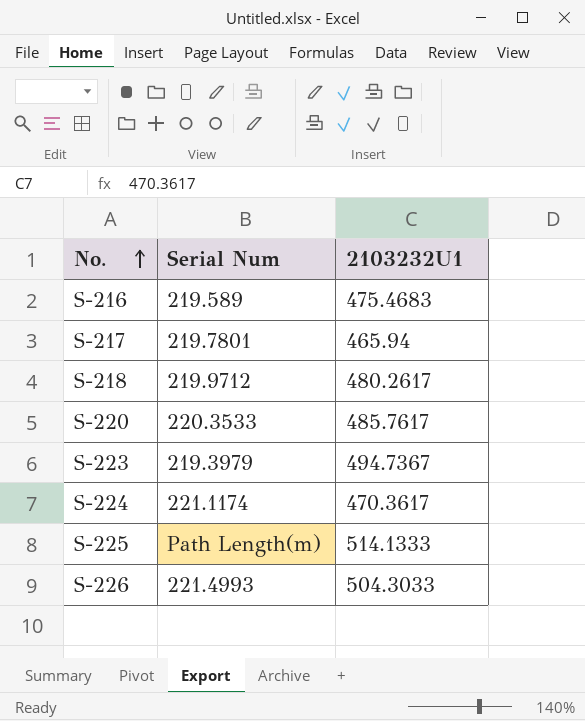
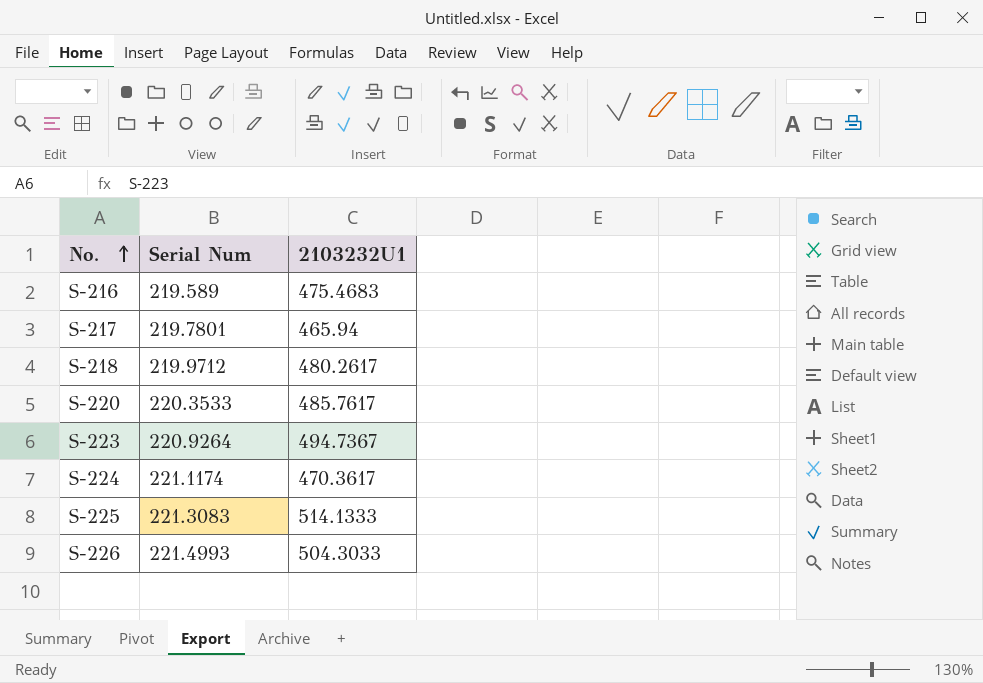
S-223 | Serial Num: 219.3979 -> 220.9264
S-225 | Serial Num: Path Length(m) -> 221.3083

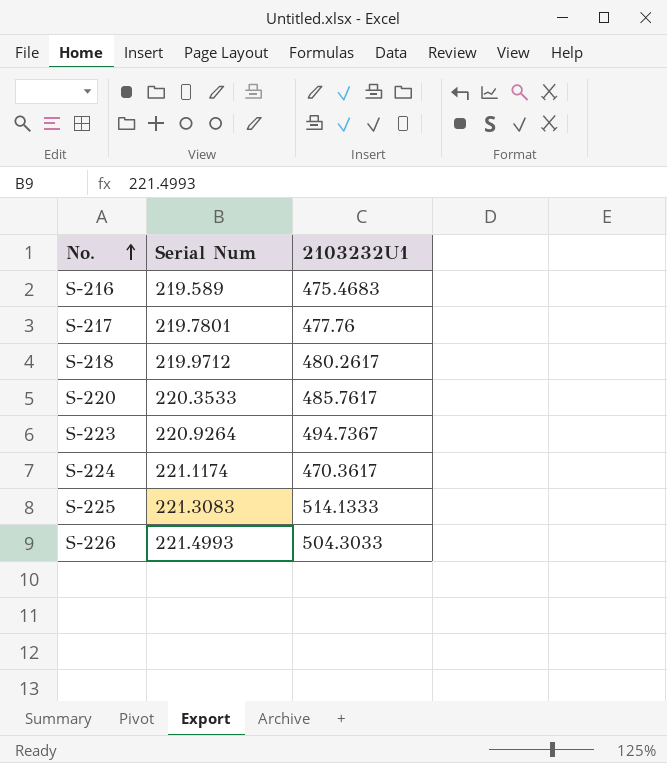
S-217 | 2103232U1: 465.94 -> 477.76

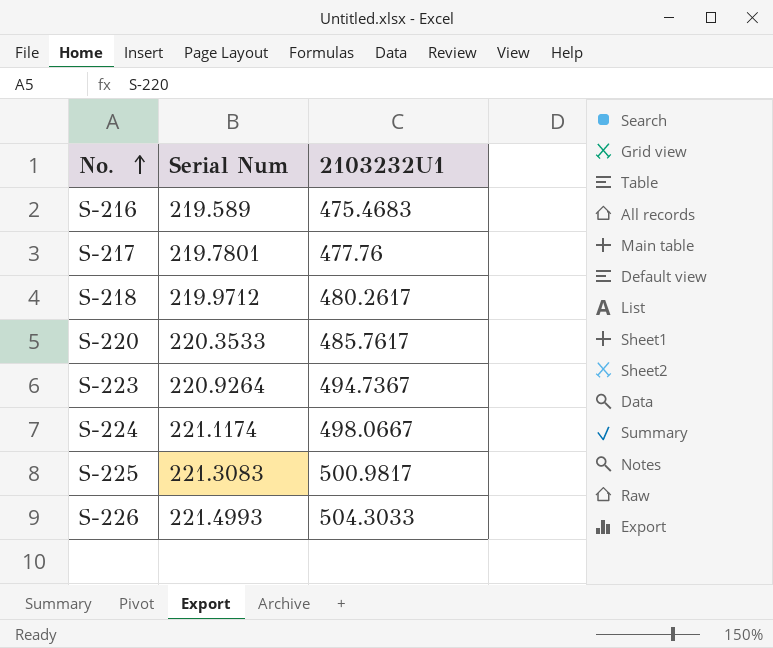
S-224 | 2103232U1: 470.3617 -> 498.0667
S-225 | 2103232U1: 514.1333 -> 500.9817

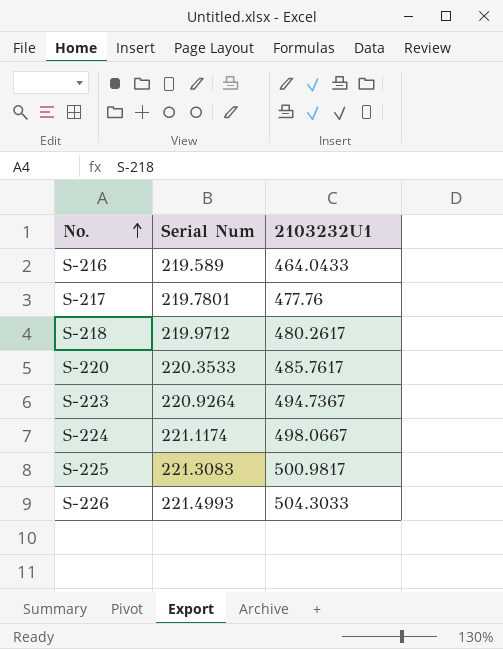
S-216 | 2103232U1: 475.4683 -> 464.0433

